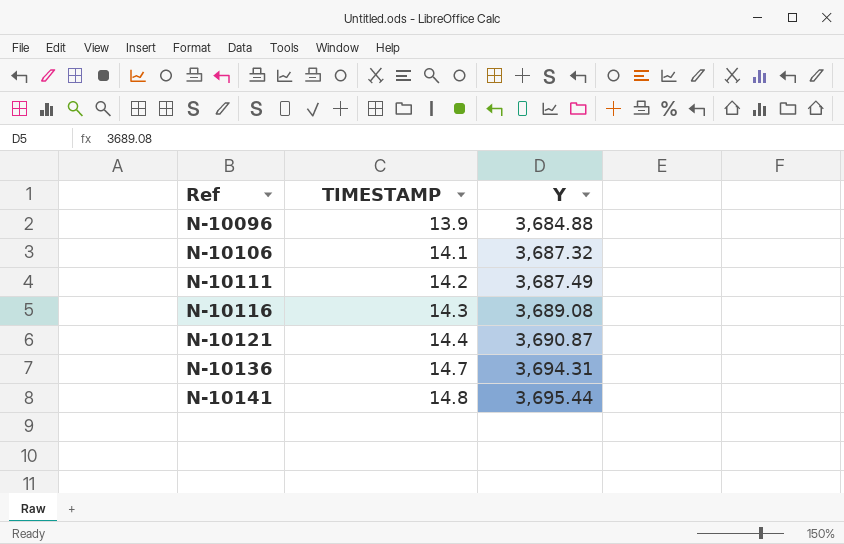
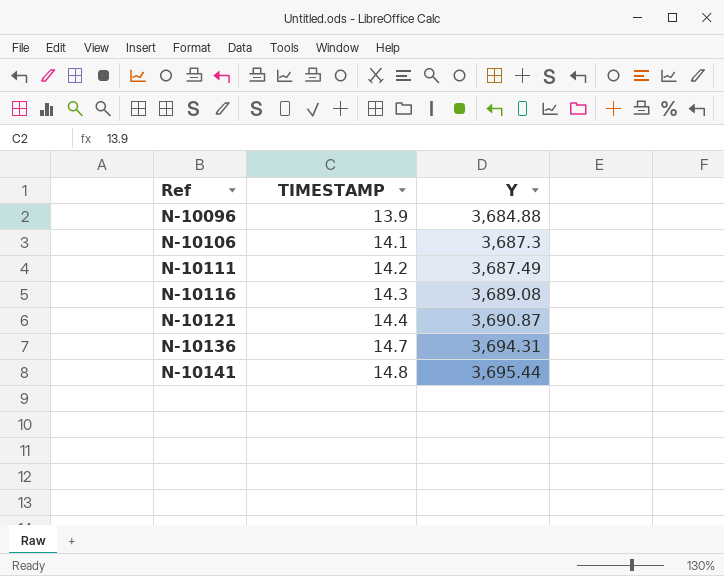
N-10106 | Y: 3,687.32 -> 3,687.3

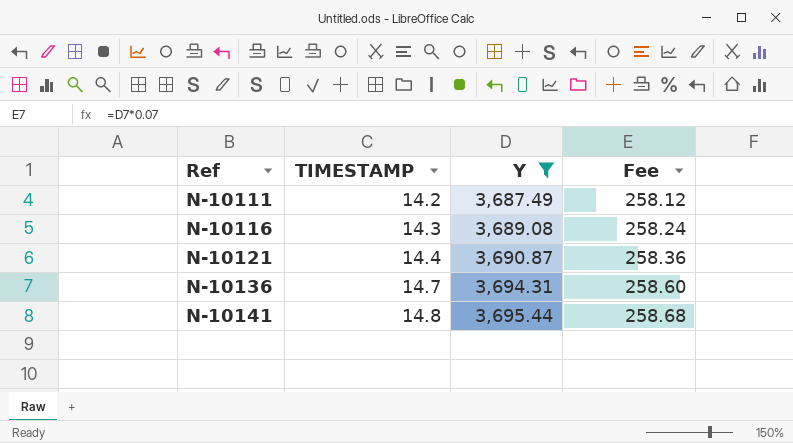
filter: none -> Y >= 3,687.49
column Fee | formula: none -> [Y] * 0.07

